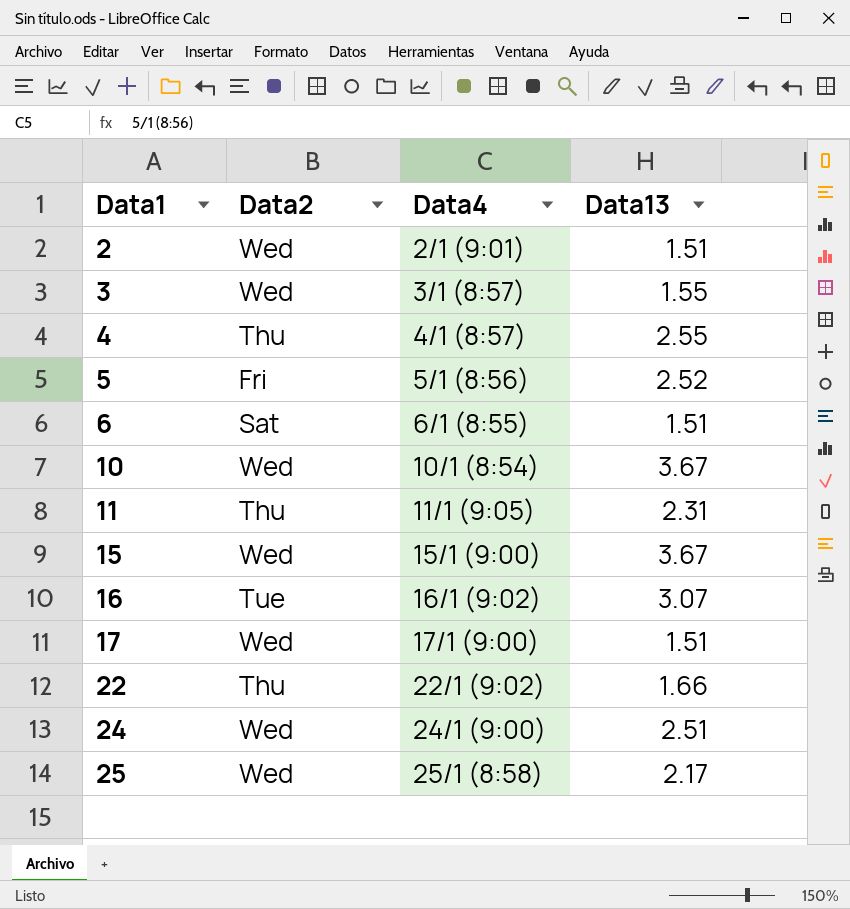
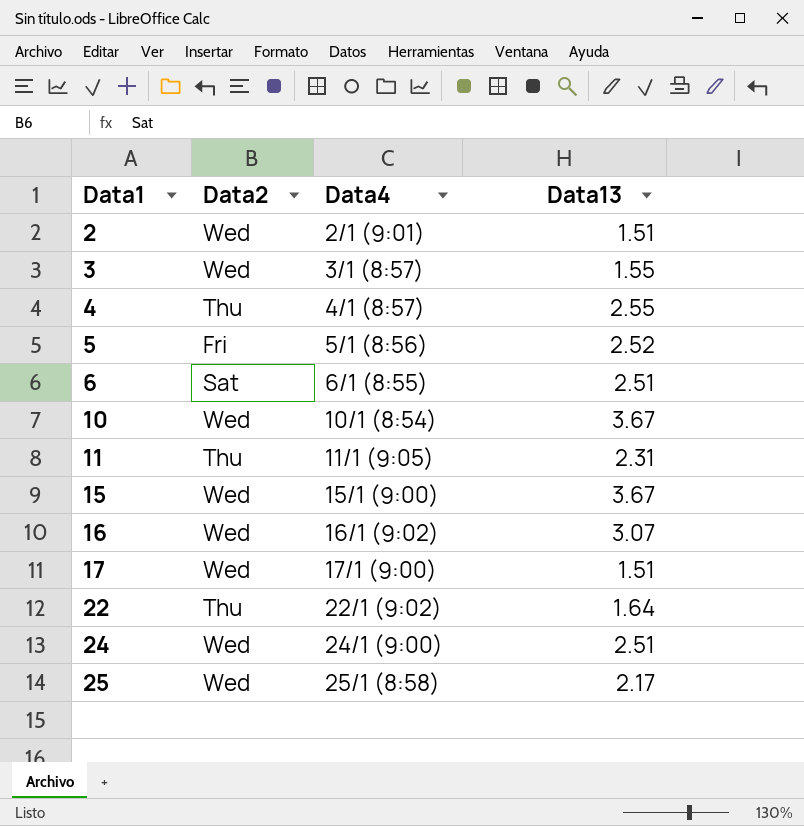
6 | Data13: 1.51 -> 2.51
16 | Data2: Tue -> Wed
22 | Data13: 1.66 -> 1.64

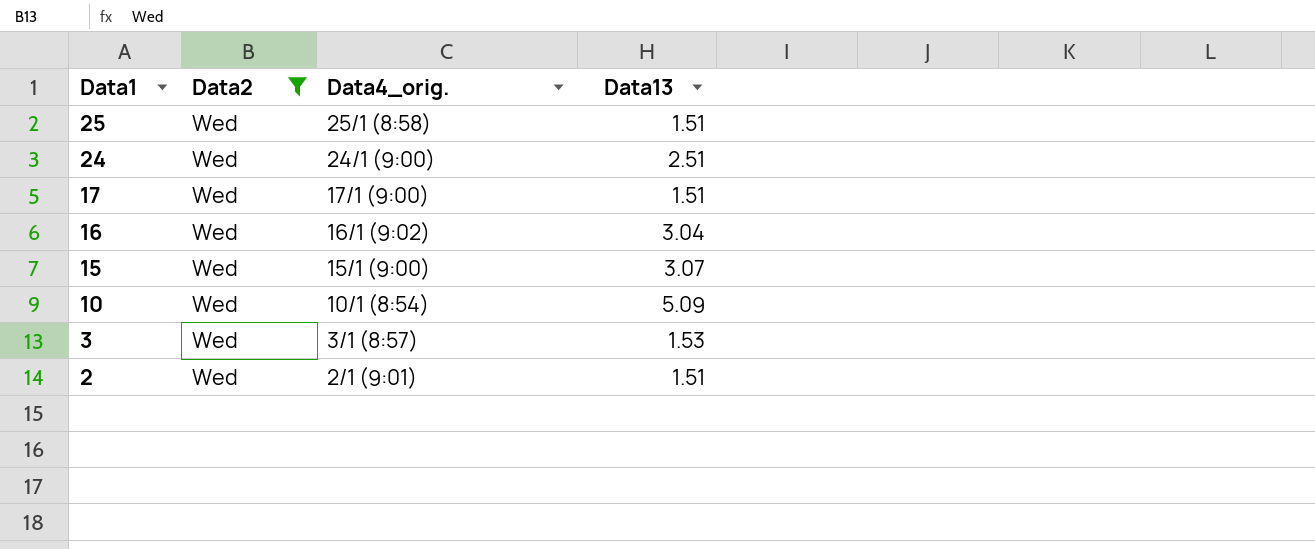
filter: none -> Data2 = Wed
row order: Data1 ascending -> Data1 descending
column name: Data4 -> Data4_orig.
25 | Data13: 2.17 -> 1.51
16 | Data13: 3.07 -> 3.04
15 | Data13: 3.67 -> 3.07
10 | Data13: 3.67 -> 5.09
3 | Data13: 1.55 -> 1.53

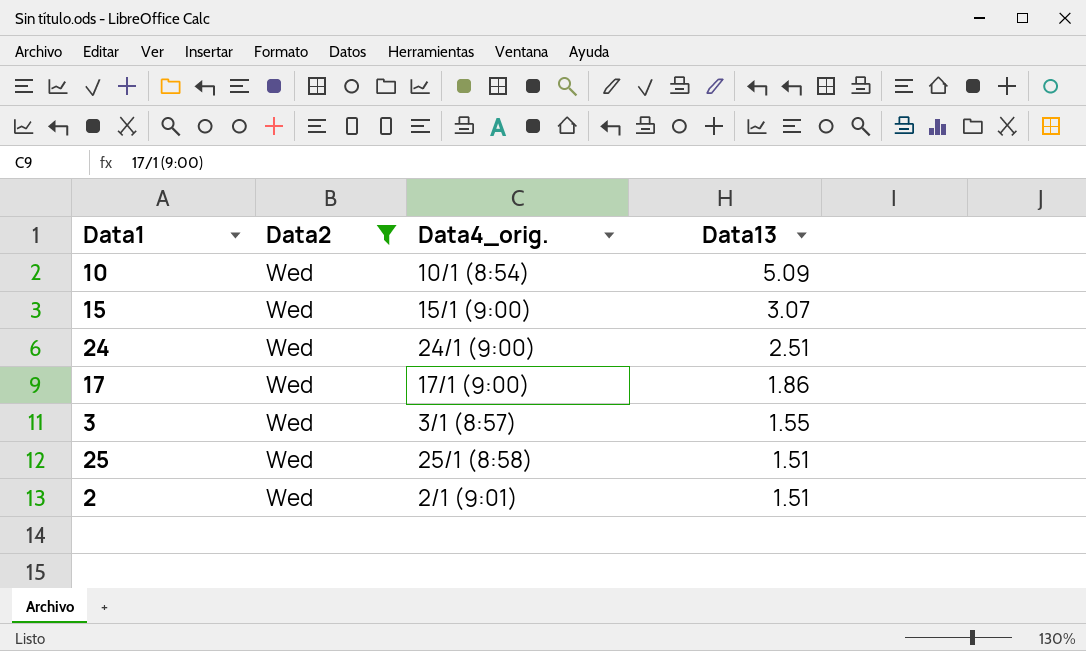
row order: Data1 descending -> Data13 descending
row 16: Wed | 16/1 (9:02) | 3.04 -> none
17 | Data13: 1.51 -> 1.86
3 | Data13: 1.53 -> 1.55

